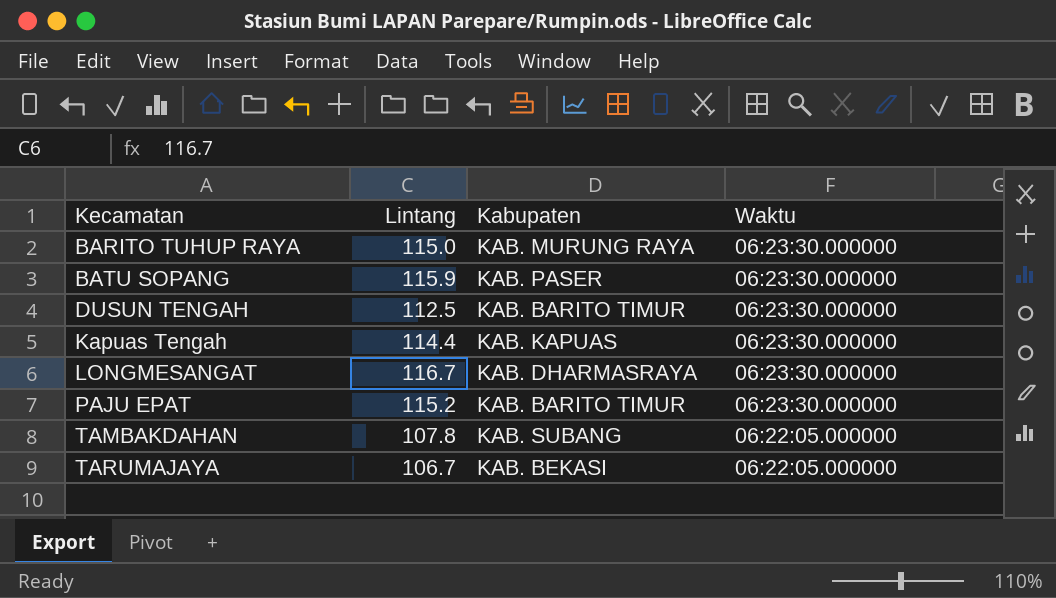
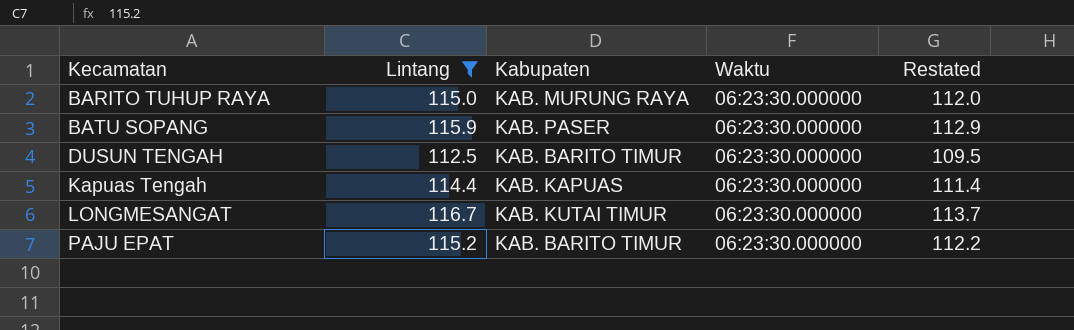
filter: none -> Lintang >= 112.5
column Restated | formula: none -> [Lintang] - 3
LONGMESANGAT | Kabupaten: KAB. DHARMASRAYA -> KAB. KUTAI TIMUR

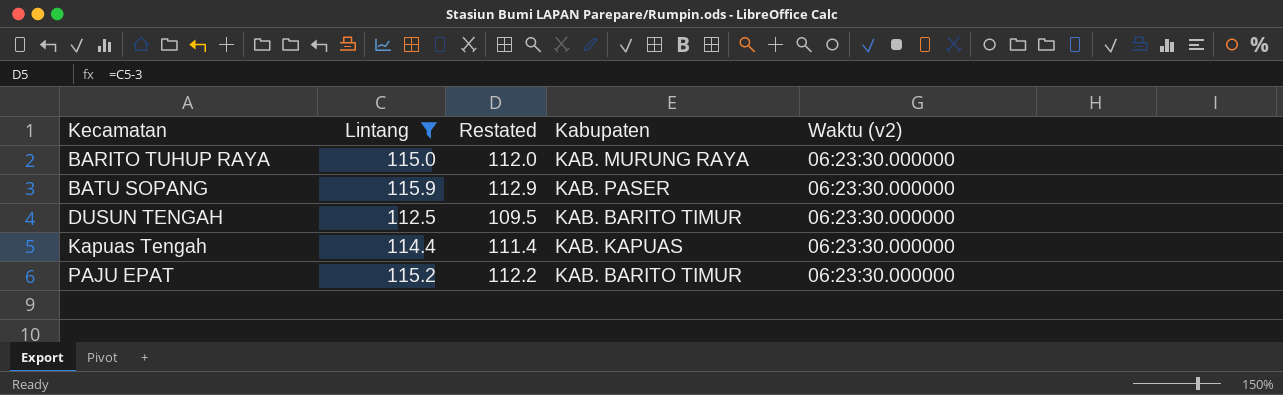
column Restated | position: 5 -> 3
column name: Waktu -> Waktu (v2)
row LONGMESANGAT: 116.7 | KAB. KUTAI TIMUR | 06:23:30.000000 | 113.7 -> none

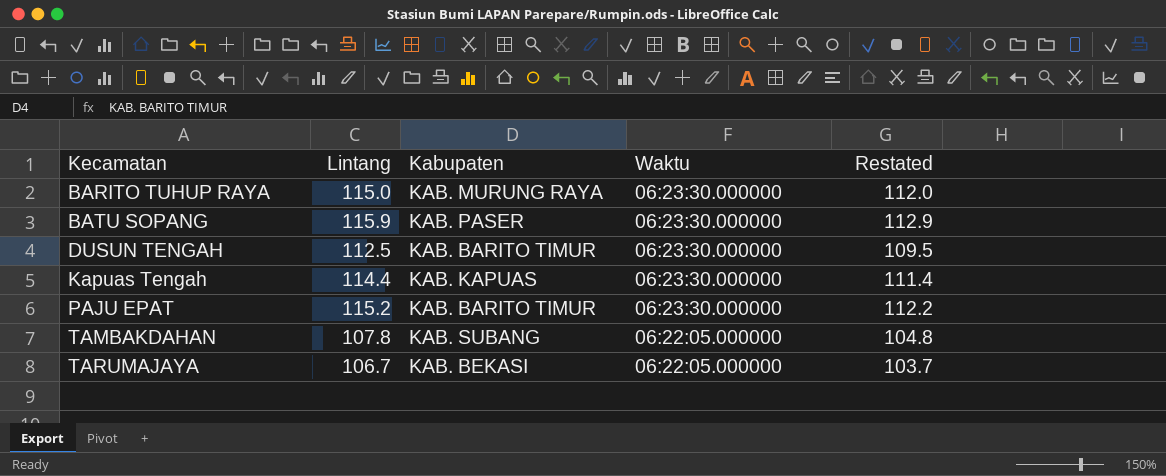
filter: Lintang >= 112.5 -> none
column name: Waktu (v2) -> Waktu
column Restated | position: 3 -> 5

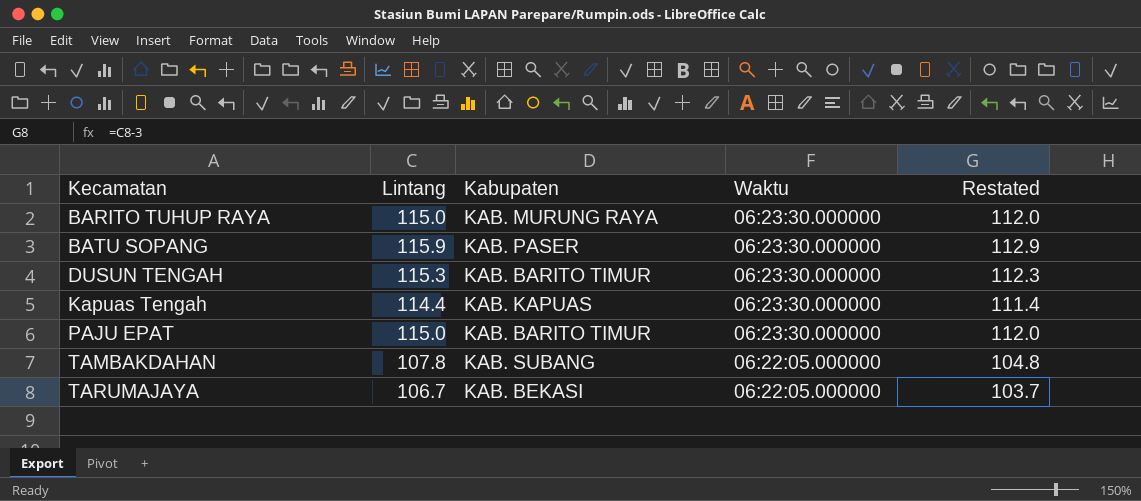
DUSUN TENGAH | Lintang: 112.5 -> 115.3
DUSUN TENGAH | Restated: 109.5 -> 112.3
PAJU EPAT | Lintang: 115.2 -> 115.0
PAJU EPAT | Restated: 112.2 -> 112.0

